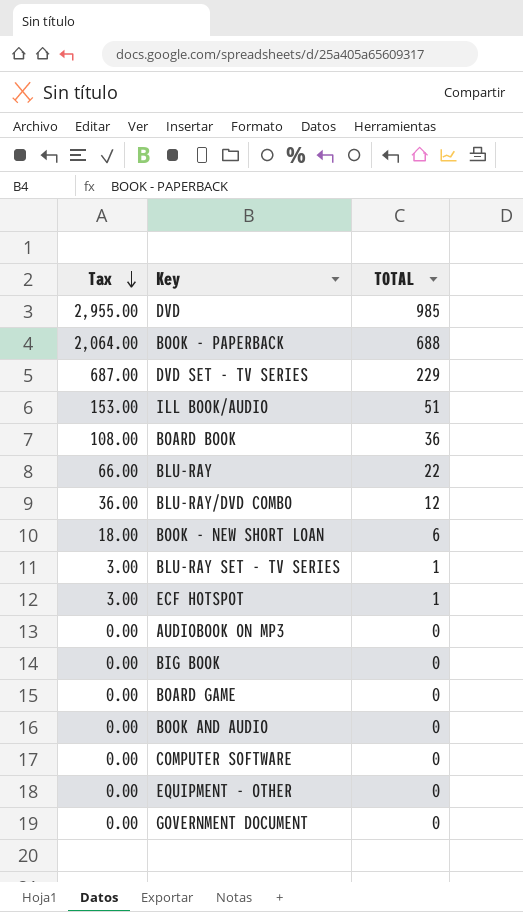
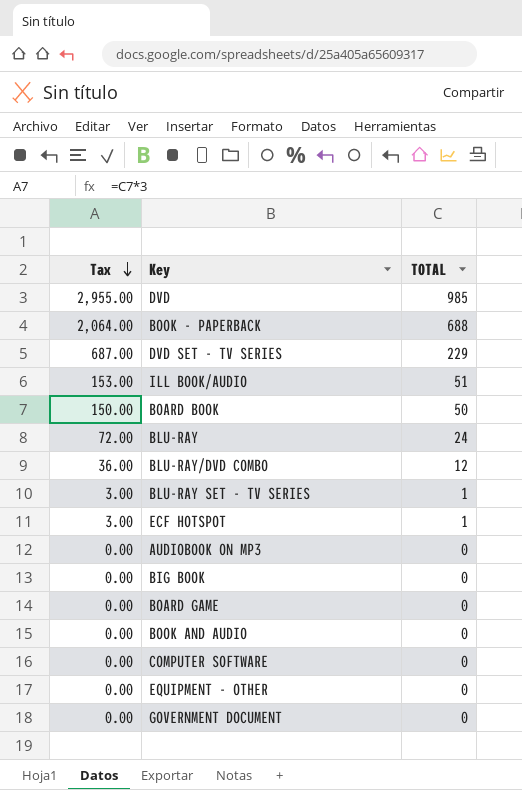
row BOOK - NEW SHORT LOAN: 18.00 | 6 -> none
BOARD BOOK | Tax: 108.00 -> 150.00
BOARD BOOK | TOTAL: 36 -> 50
BLU-RAY | Tax: 66.00 -> 72.00
BLU-RAY | TOTAL: 22 -> 24

